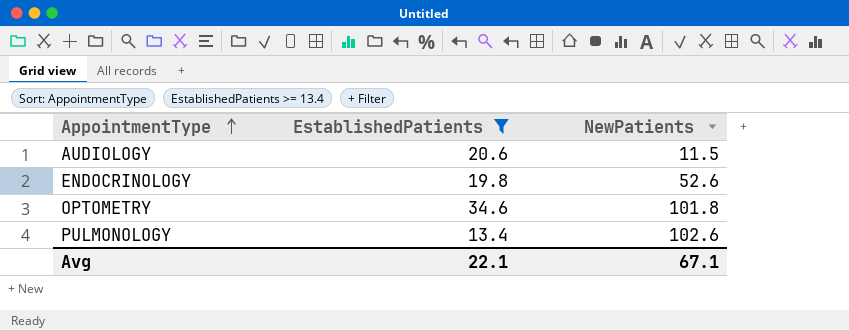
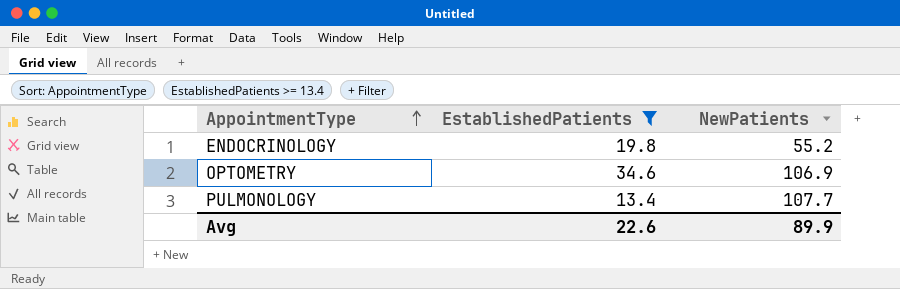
row AUDIOLOGY: 20.6 | 11.5 -> none
ENDOCRINOLOGY | NewPatients: 52.6 -> 55.2
OPTOMETRY | NewPatients: 101.8 -> 106.9
PULMONOLOGY | NewPatients: 102.6 -> 107.7
Avg | EstablishedPatients: 22.1 -> 22.6
Avg | NewPatients: 67.1 -> 89.9

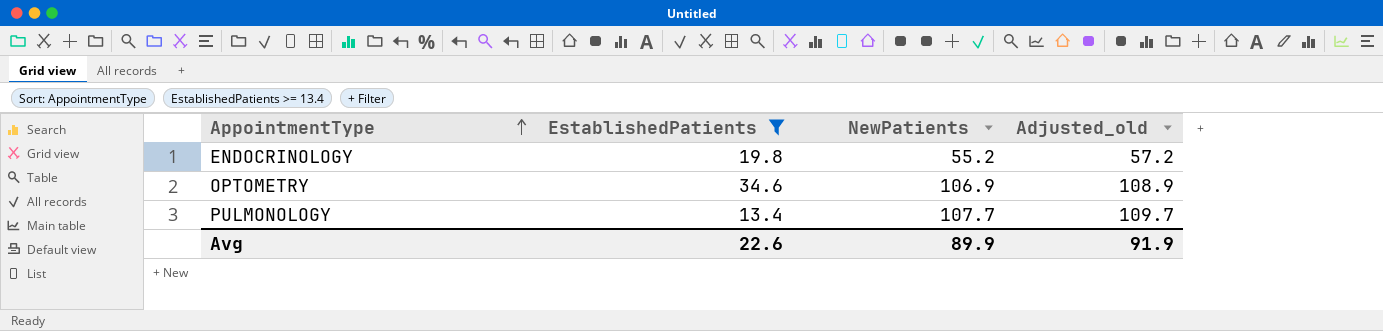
column Adjusted_old | formula: none -> [NewPatients] + 2

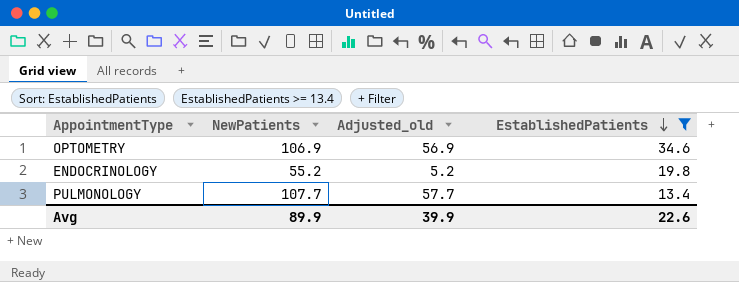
row order: AppointmentType ascending -> EstablishedPatients descending
column Adjusted_old | formula: [NewPatients] + 2 -> [NewPatients] - 50
column EstablishedPatients | position: 2 -> 4
Avg | Adjusted_old: 91.9 -> 39.9

